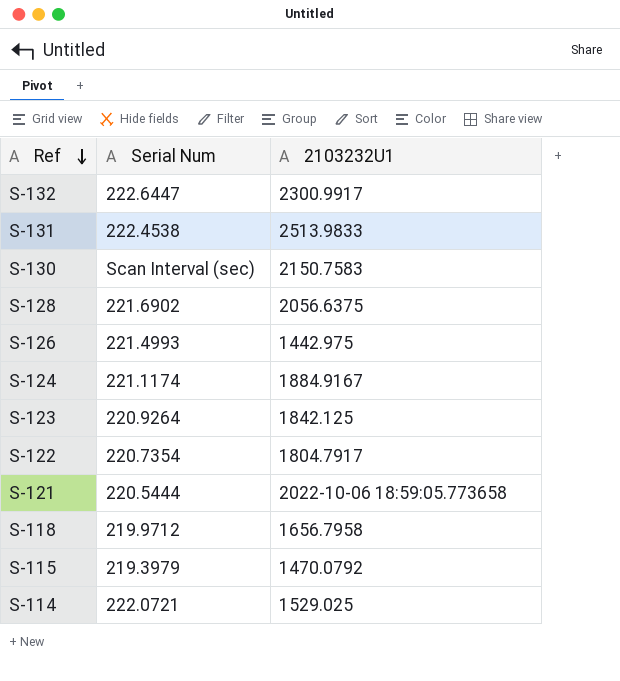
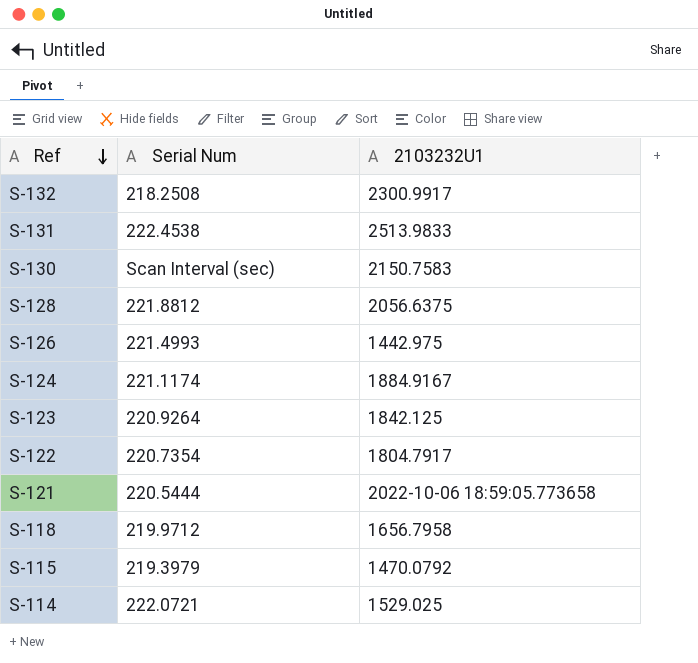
S-132 | Serial Num: 222.6447 -> 218.2508
S-128 | Serial Num: 221.6902 -> 221.8812

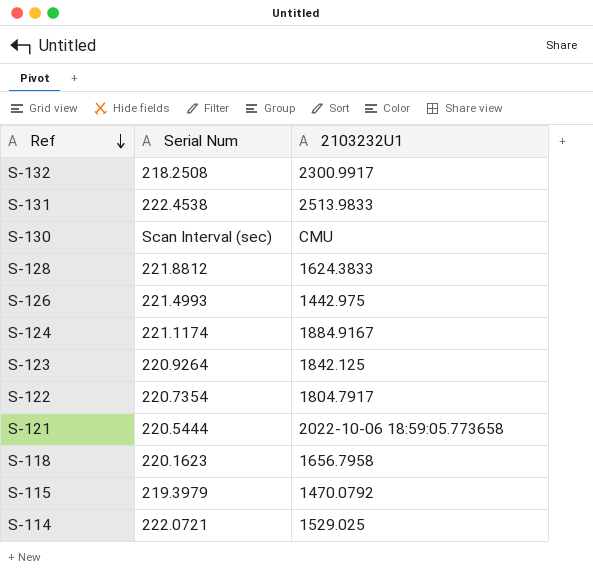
S-130 | 2103232U1: 2150.7583 -> CMU
S-128 | 2103232U1: 2056.6375 -> 1624.3833
S-118 | Serial Num: 219.9712 -> 220.1623

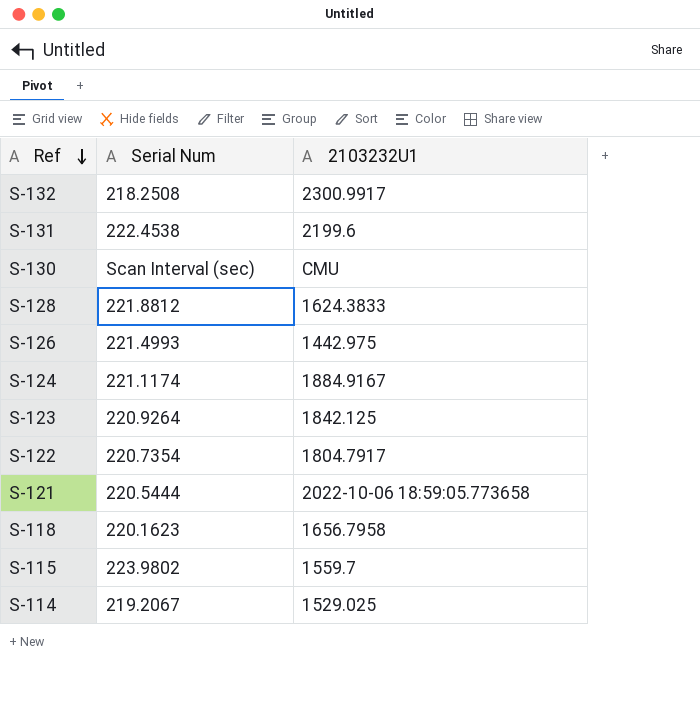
S-131 | 2103232U1: 2513.9833 -> 2199.6
S-115 | Serial Num: 219.3979 -> 223.9802
S-115 | 2103232U1: 1470.0792 -> 1559.7
S-114 | Serial Num: 222.0721 -> 219.2067

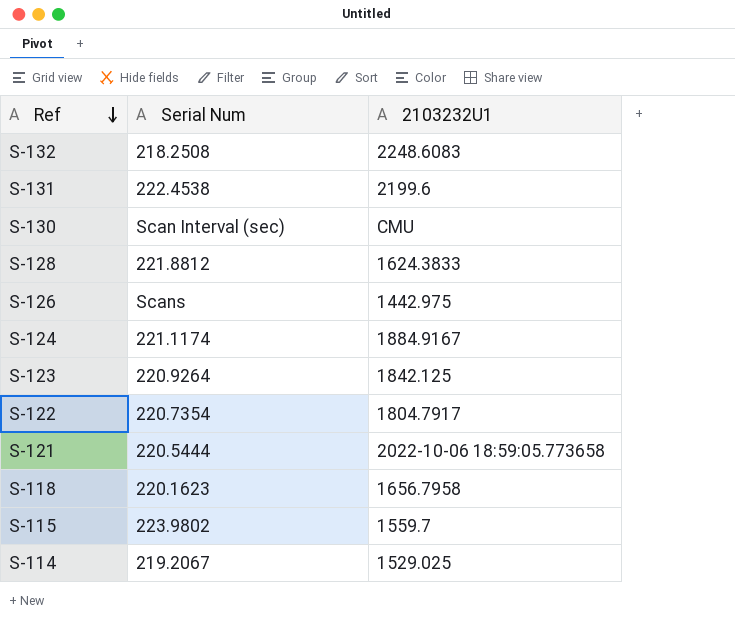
S-132 | 2103232U1: 2300.9917 -> 2248.6083
S-126 | Serial Num: 221.4993 -> Scans

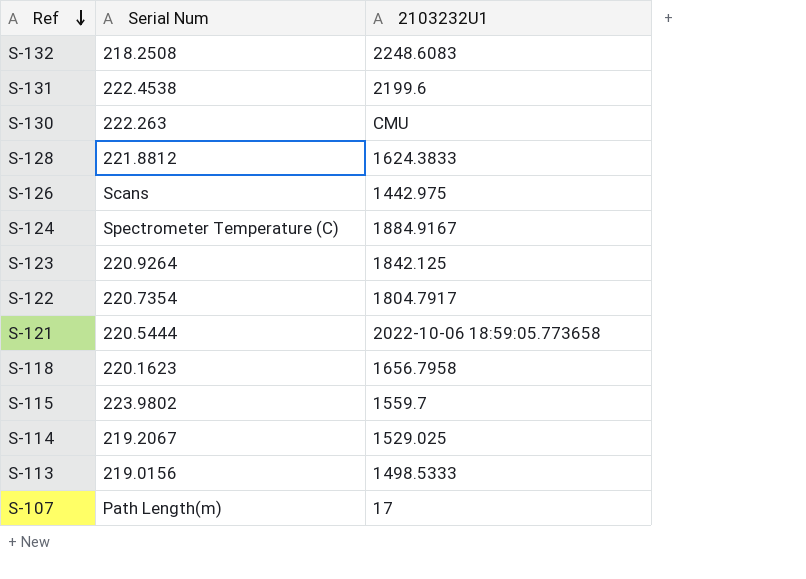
S-130 | Serial Num: Scan Interval (sec) -> 222.263
S-124 | Serial Num: 221.1174 -> Spectrometer Temperature (C)
row S-113: none -> 219.0156 | 1498.5333
row S-107: none -> Path Length(m) | 17

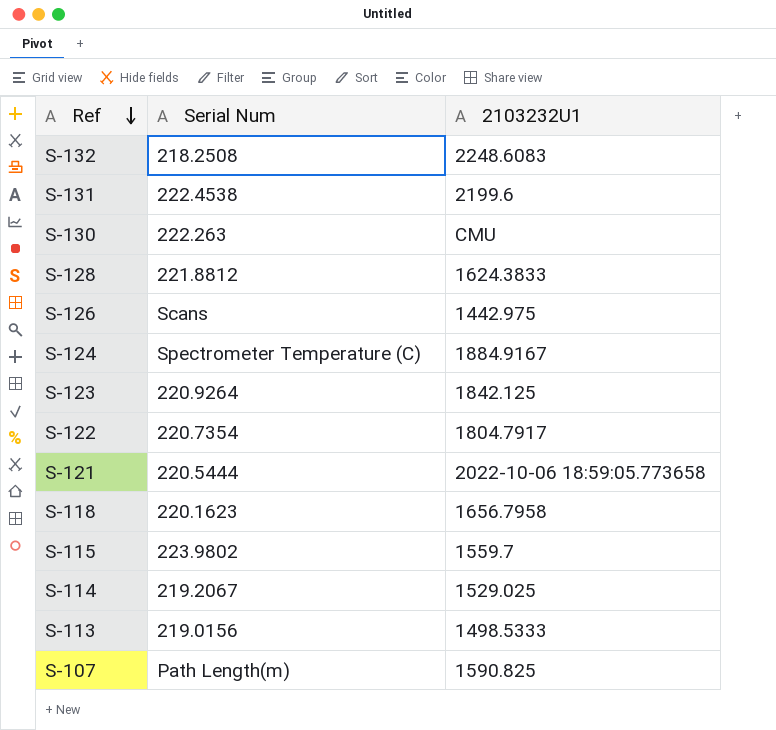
S-107 | 2103232U1: 17 -> 1590.825

